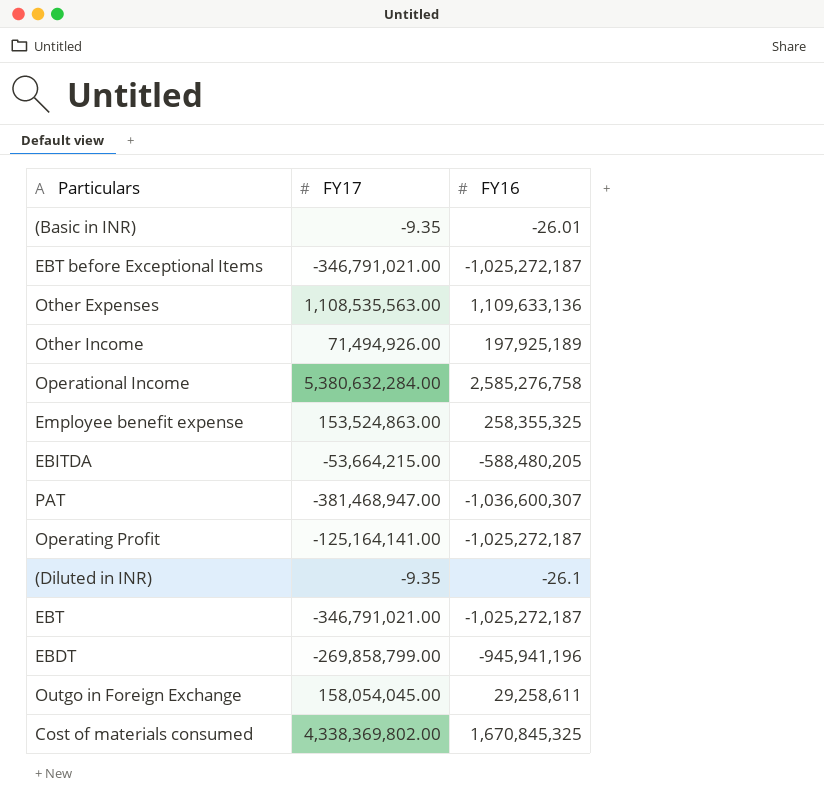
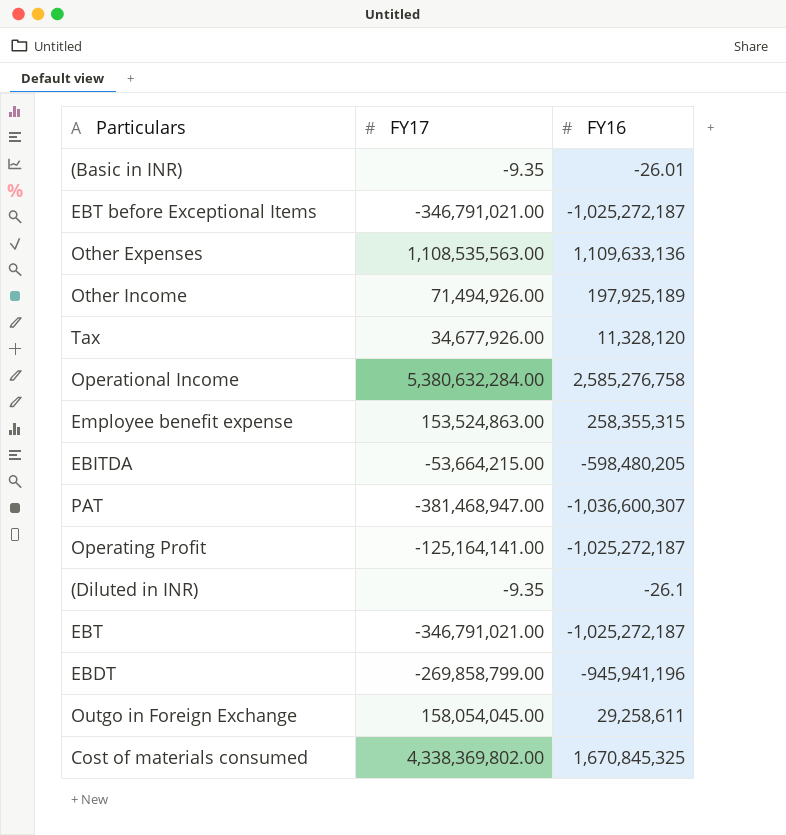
row Tax: none -> 34,677,926.00 | 11,328,120
Employee benefit expense | FY16: 258,355,325 -> 258,355,315
EBITDA | FY16: -588,480,205 -> -598,480,205

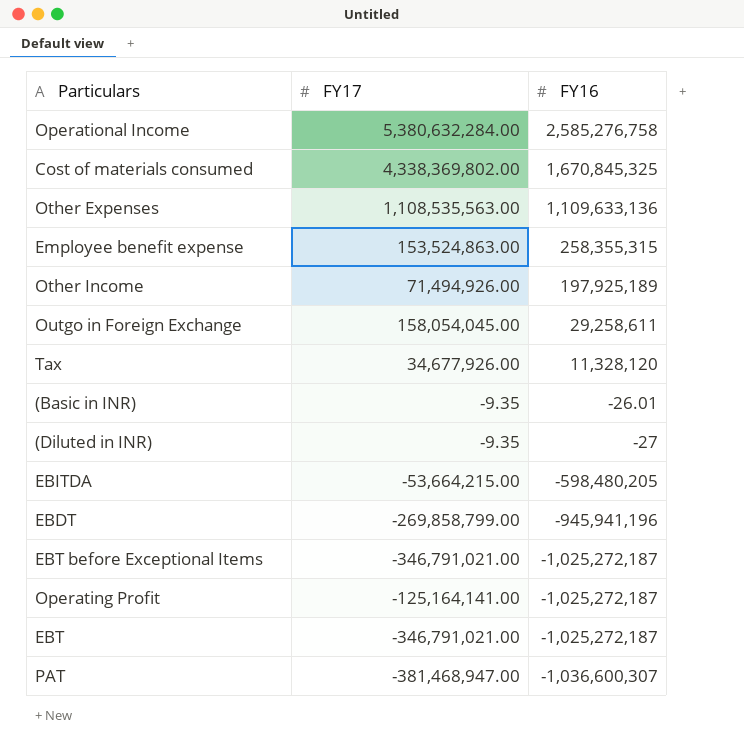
row order: none -> FY16 descending
(Diluted in INR) | FY16: -26.1 -> -27

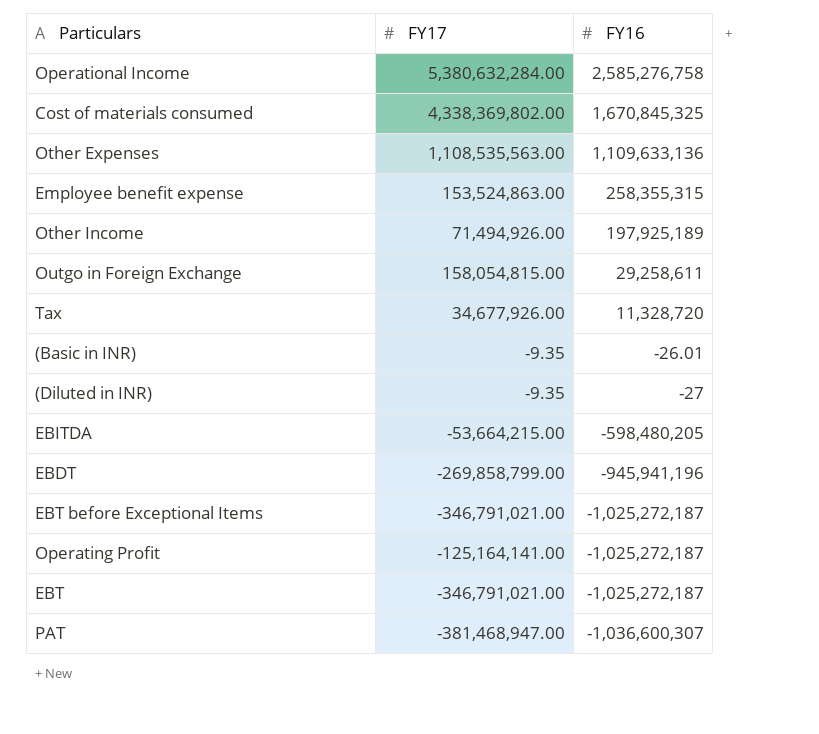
Outgo in Foreign Exchange | FY17: 158,054,045.00 -> 158,054,815.00
Tax | FY16: 11,328,120 -> 11,328,720

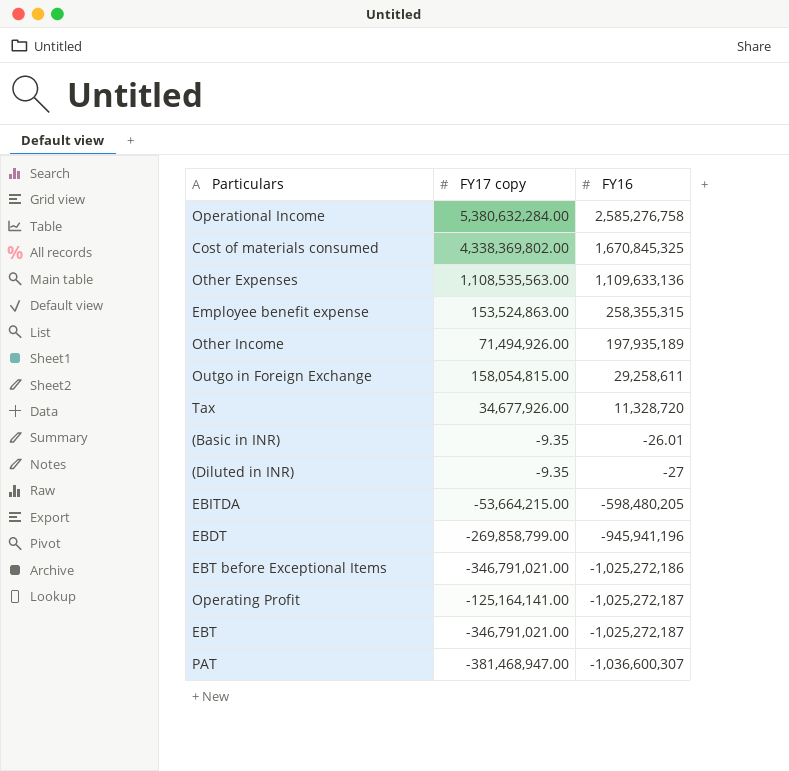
column name: FY17 -> FY17 copy
Other Income | FY16: 197,925,189 -> 197,935,189
EBT before Exceptional Items | FY16: -1,025,272,187 -> -1,025,272,186

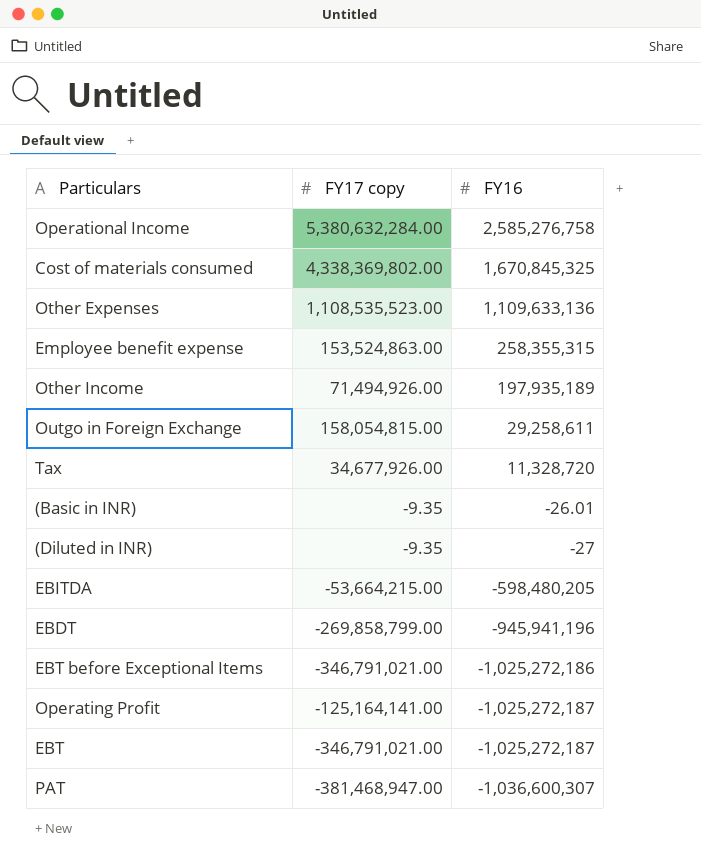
Other Expenses | FY17 copy: 1,108,535,563.00 -> 1,108,535,523.00

